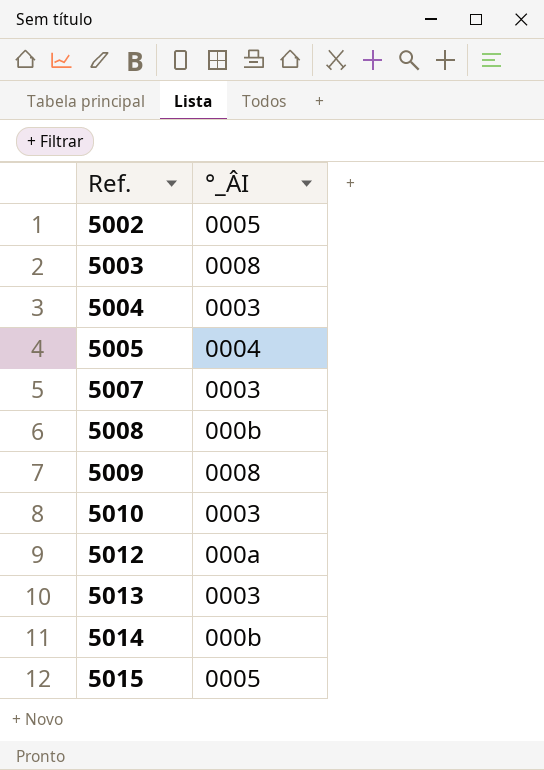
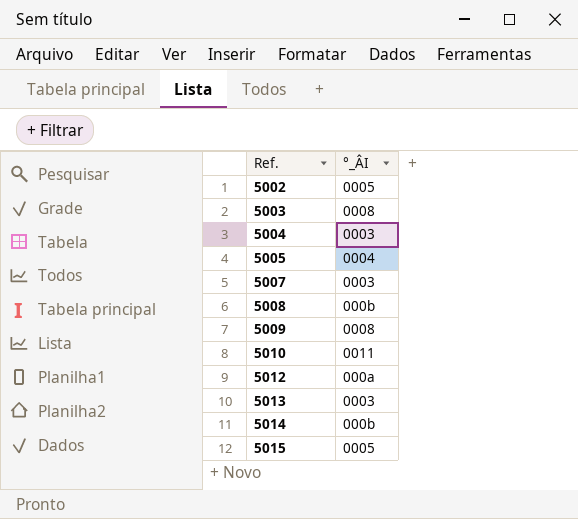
5010 | °_ÂI: 0003 -> 0011

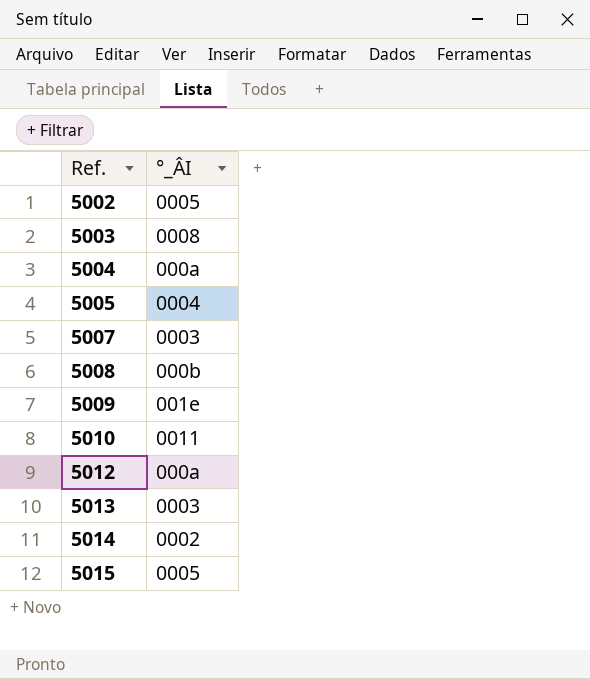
5004 | °_ÂI: 0003 -> 000a
5009 | °_ÂI: 0008 -> 001e
5014 | °_ÂI: 000b -> 0002

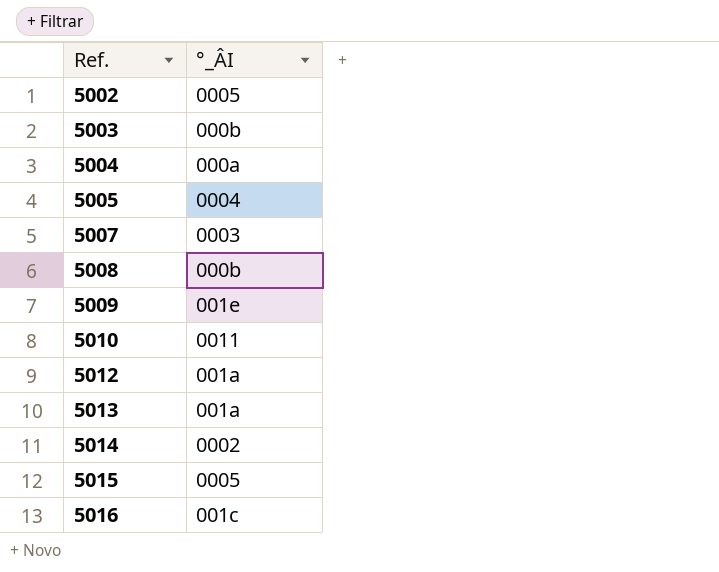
5003 | °_ÂI: 0008 -> 000b
5012 | °_ÂI: 000a -> 001a
5013 | °_ÂI: 0003 -> 001a
row 5016: none -> 001c

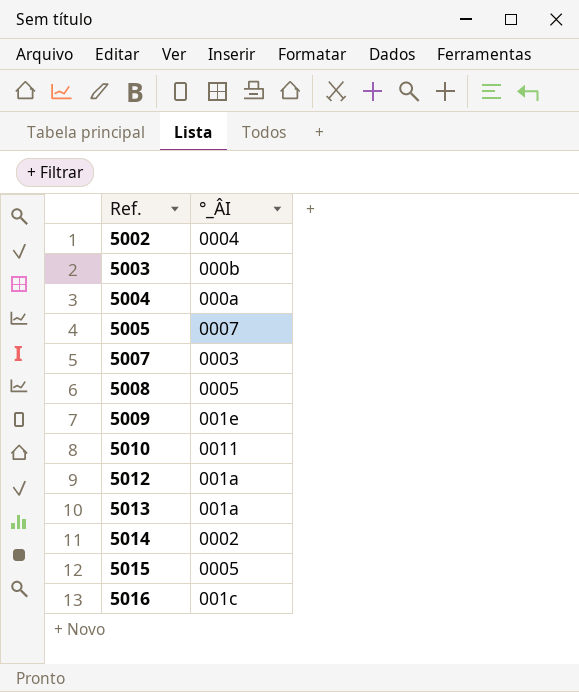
5002 | °_ÂI: 0005 -> 0004
5005 | °_ÂI: 0004 -> 0007
5008 | °_ÂI: 000b -> 0005

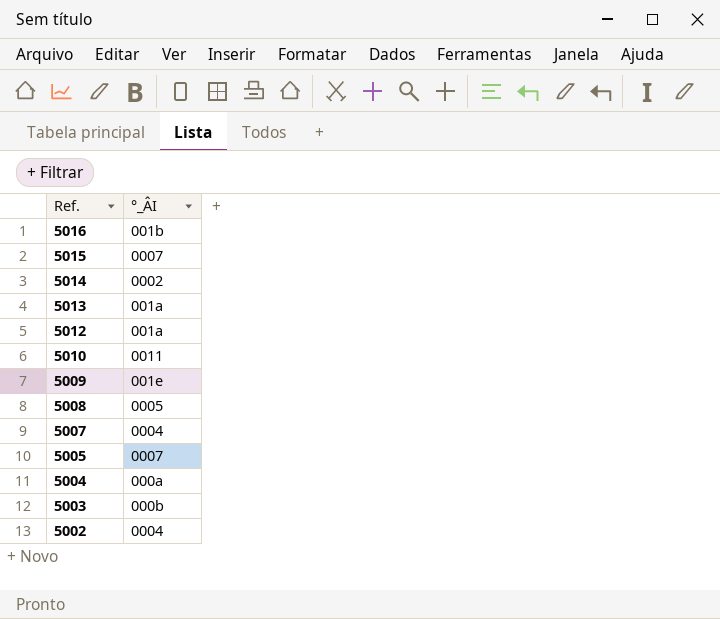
row order: Ref. ascending -> Ref. descending
5016 | °_ÂI: 001c -> 001b
5015 | °_ÂI: 0005 -> 0007
5007 | °_ÂI: 0003 -> 0004

